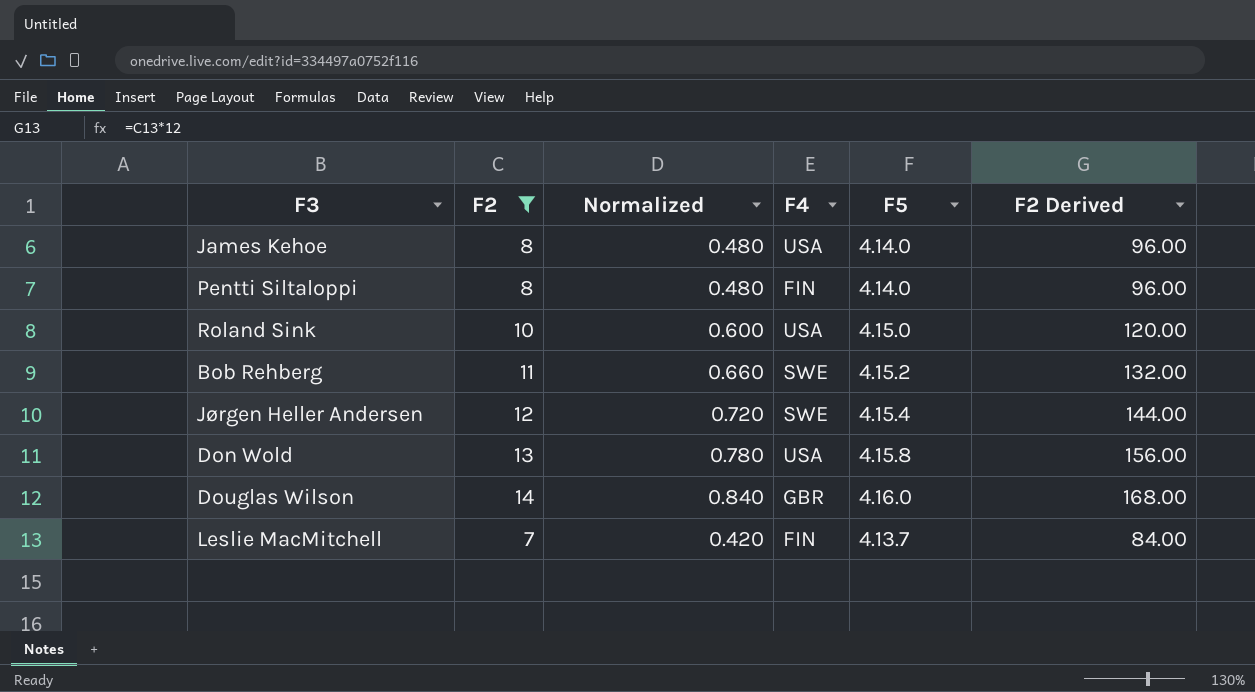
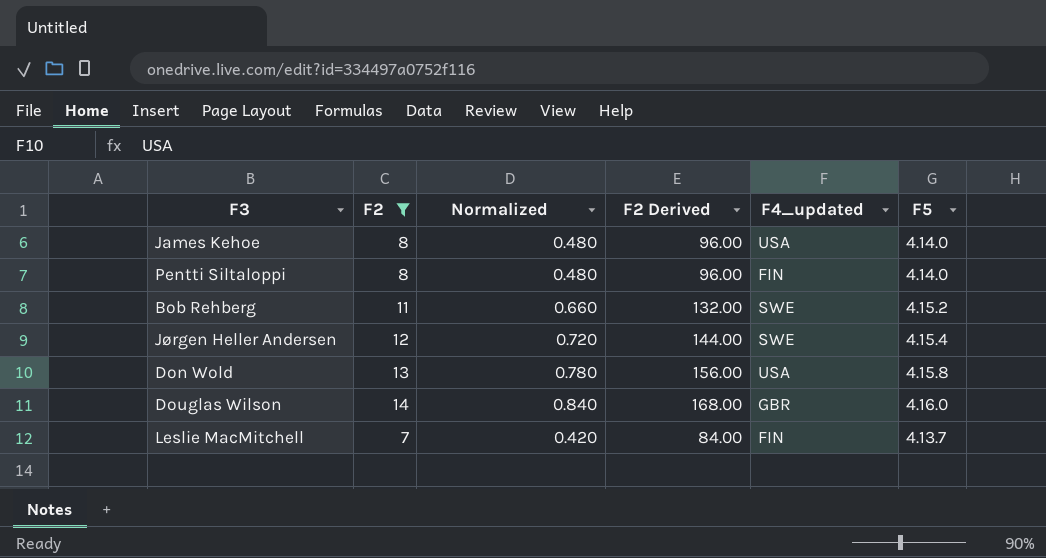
column F2 Derived | position: 6 -> 4
column name: F4 -> F4_updated
row Roland Sink: 10 | 0.600 | USA | 4.15.0 | 120.00 -> none

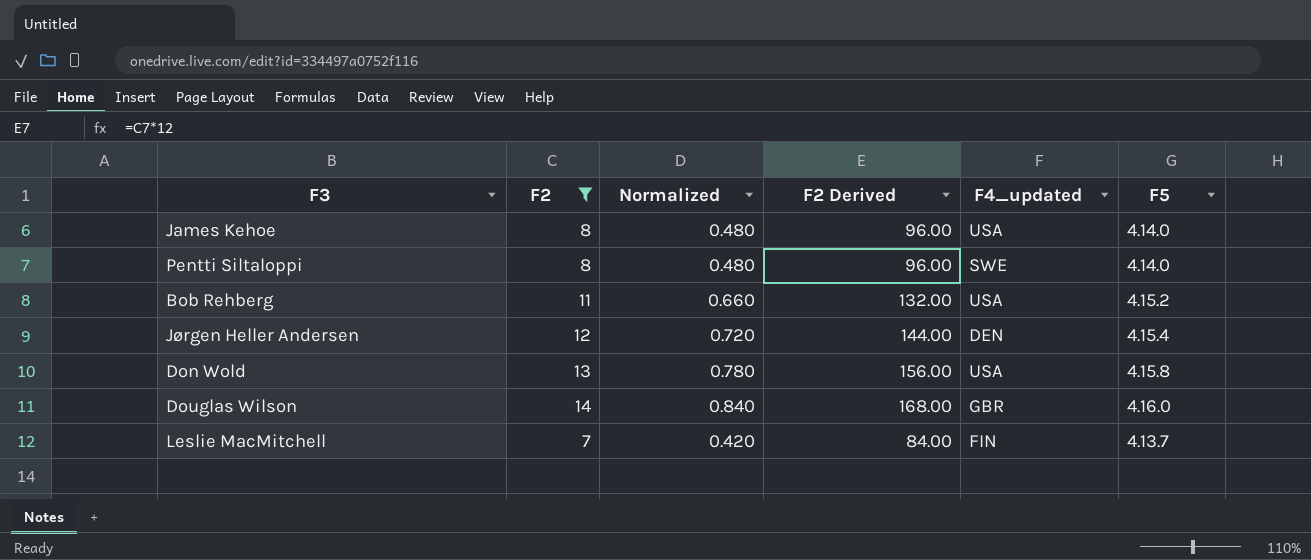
Pentti Siltaloppi | F4_updated: FIN -> SWE
Bob Rehberg | F4_updated: SWE -> USA
Jørgen Heller Andersen | F4_updated: SWE -> DEN

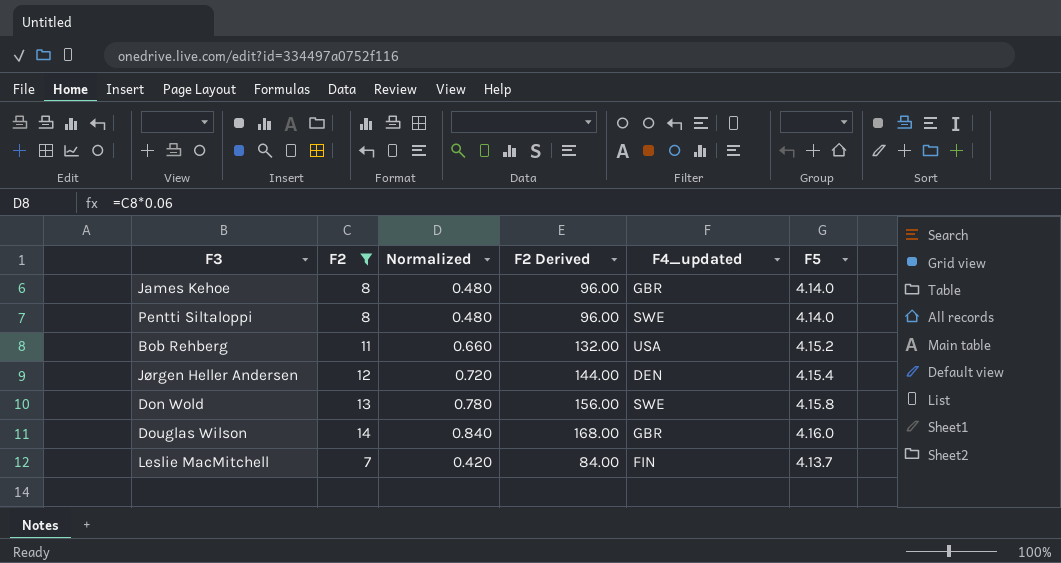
James Kehoe | F4_updated: USA -> GBR
Don Wold | F4_updated: USA -> SWE

